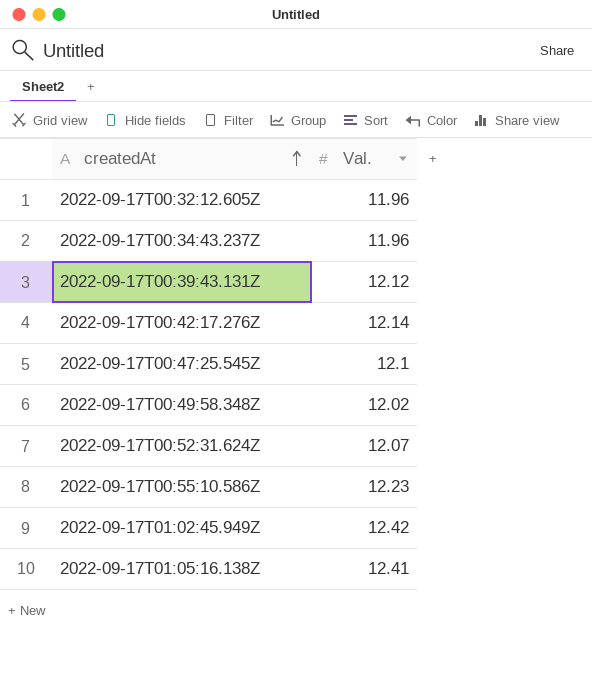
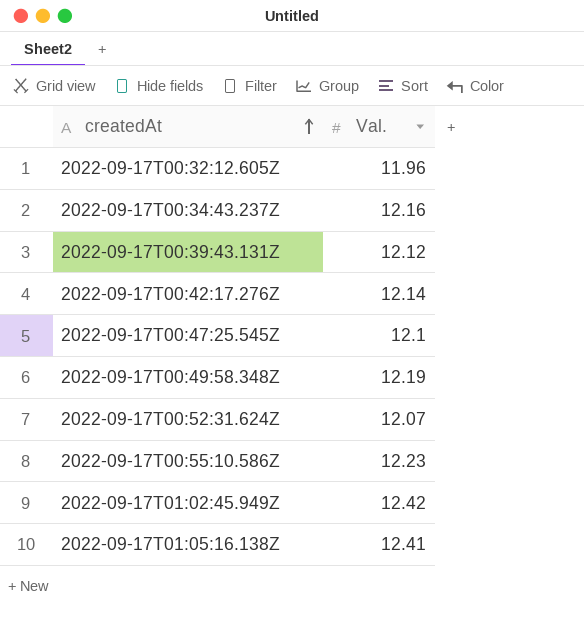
2022-09-17T00:34:43.237Z | Val.: 11.96 -> 12.16
2022-09-17T00:49:58.348Z | Val.: 12.02 -> 12.19

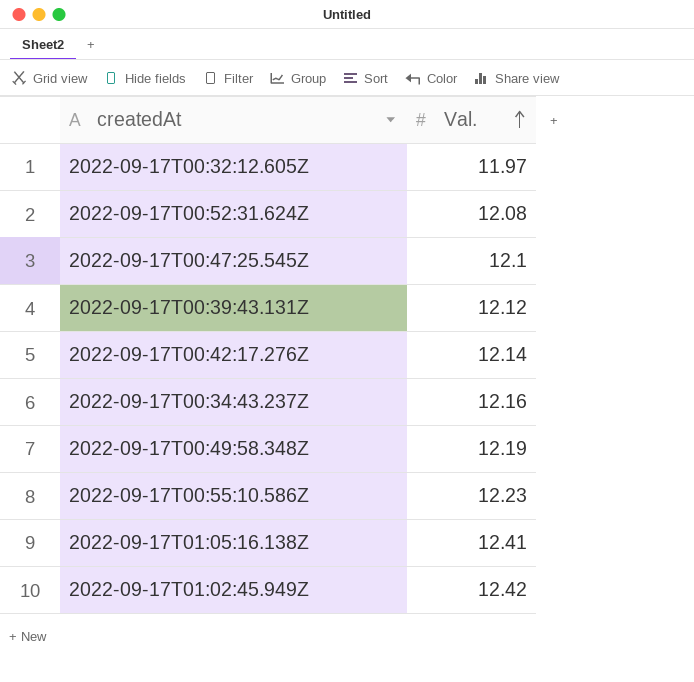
row order: createdAt ascending -> Val. ascending
2022-09-17T00:32:12.605Z | Val.: 11.96 -> 11.97
2022-09-17T00:52:31.624Z | Val.: 12.07 -> 12.08

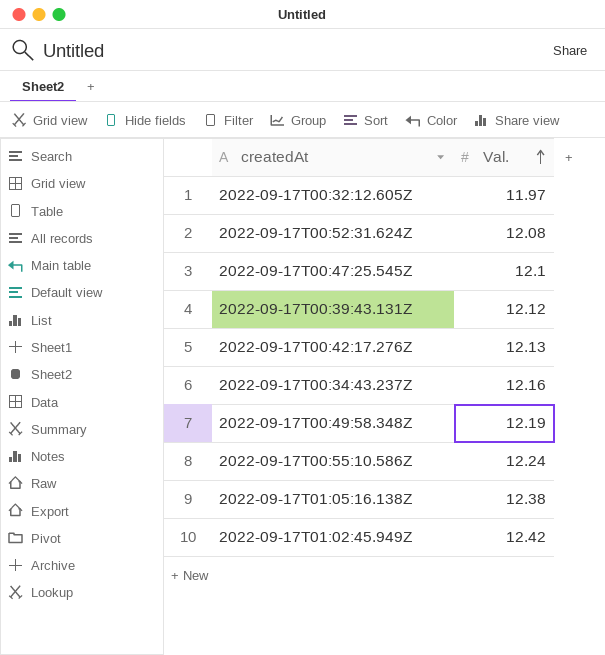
2022-09-17T00:42:17.276Z | Val.: 12.14 -> 12.13
2022-09-17T00:55:10.586Z | Val.: 12.23 -> 12.24
2022-09-17T01:05:16.138Z | Val.: 12.41 -> 12.38

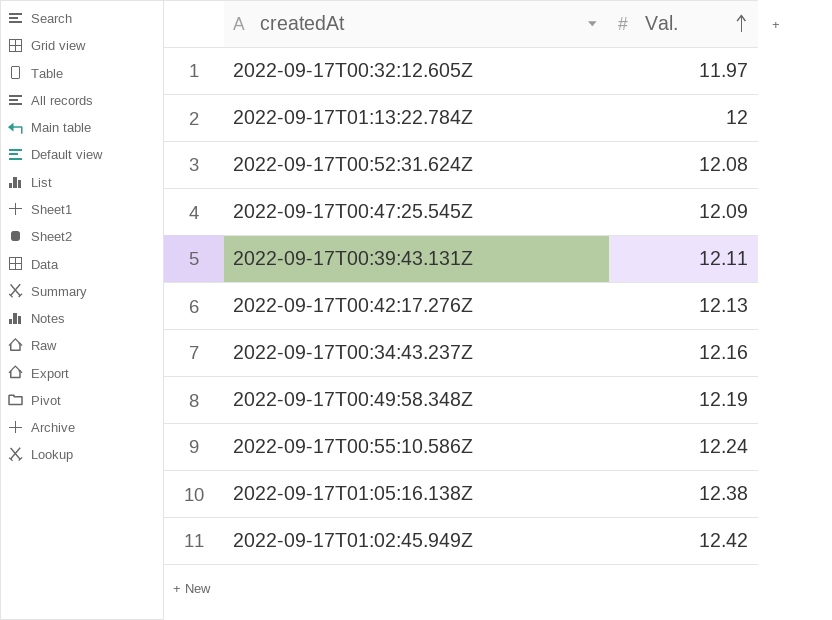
row 2022-09-17T01:13:22.784Z: none -> 12
2022-09-17T00:47:25.545Z | Val.: 12.1 -> 12.09
2022-09-17T00:39:43.131Z | Val.: 12.12 -> 12.11

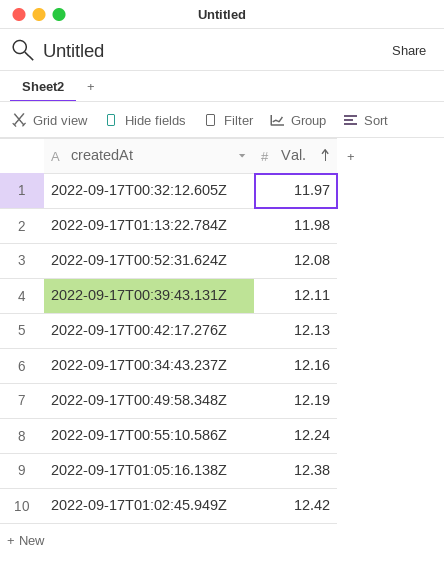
row 2022-09-17T00:47:25.545Z: 12.09 -> none
2022-09-17T01:13:22.784Z | Val.: 12 -> 11.98

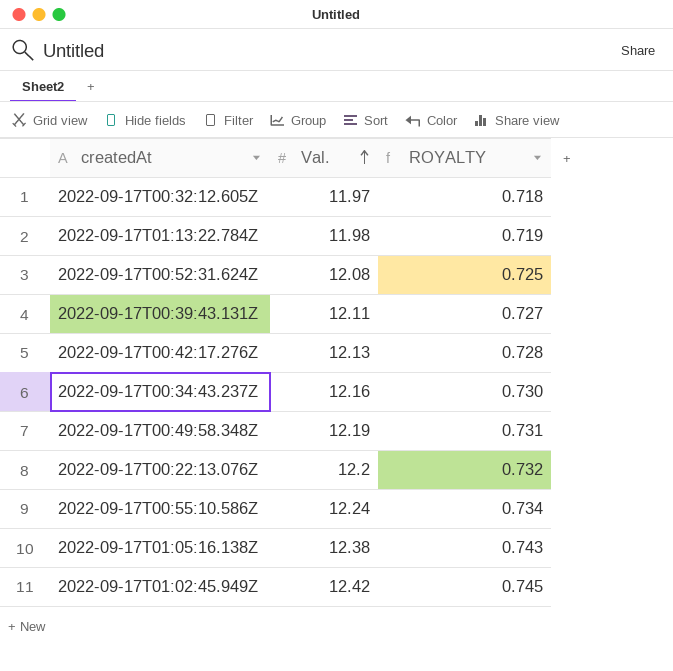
column ROYALTY | formula: none -> [Val.] * 0.06
row 2022-09-17T00:22:13.076Z: none -> 12.2 | 0.732

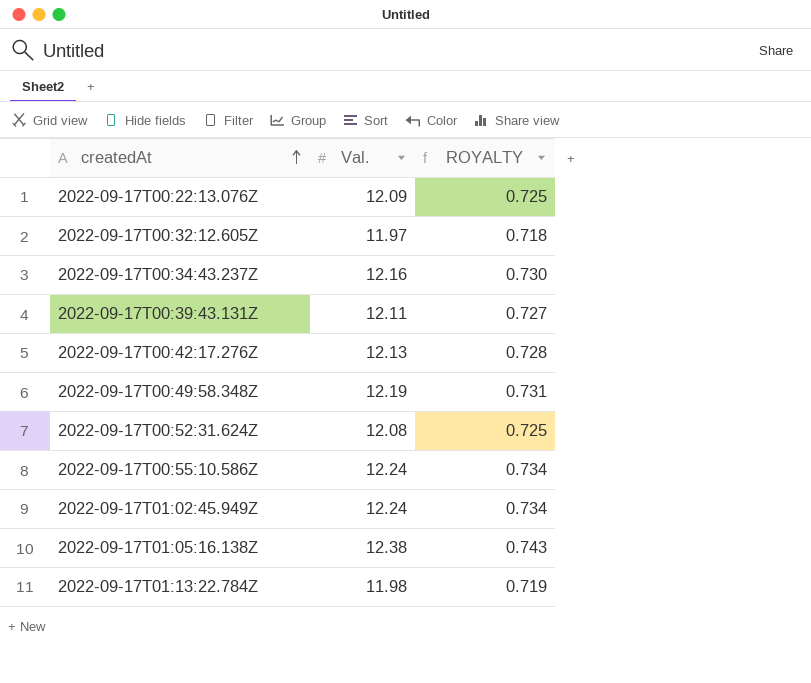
row order: Val. ascending -> createdAt ascending
2022-09-17T00:22:13.076Z | Val.: 12.2 -> 12.09
2022-09-17T00:22:13.076Z | ROYALTY: 0.732 -> 0.725
2022-09-17T01:02:45.949Z | Val.: 12.42 -> 12.24
2022-09-17T01:02:45.949Z | ROYALTY: 0.745 -> 0.734

